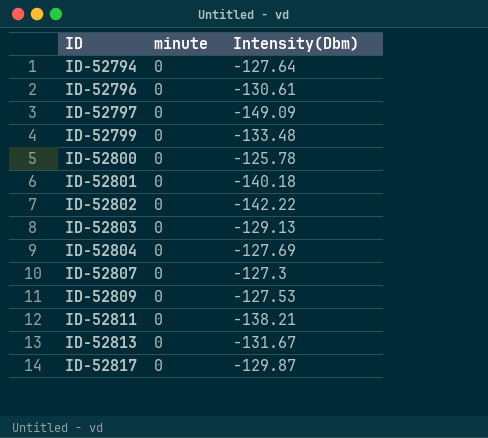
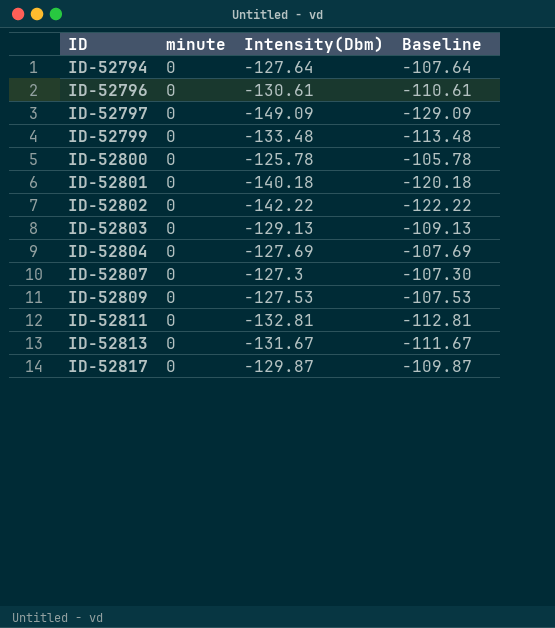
column Baseline | formula: none -> [Intensity(Dbm)] + 20
ID-52811 | Intensity(Dbm): -138.21 -> -132.81

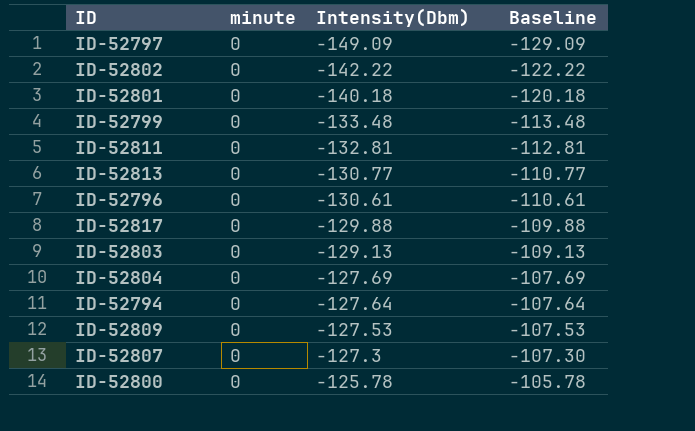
row order: ID ascending -> Intensity(Dbm) ascending
ID-52813 | Intensity(Dbm): -131.67 -> -130.77
ID-52813 | Baseline: -111.67 -> -110.77
ID-52817 | Intensity(Dbm): -129.87 -> -129.88
ID-52817 | Baseline: -109.87 -> -109.88

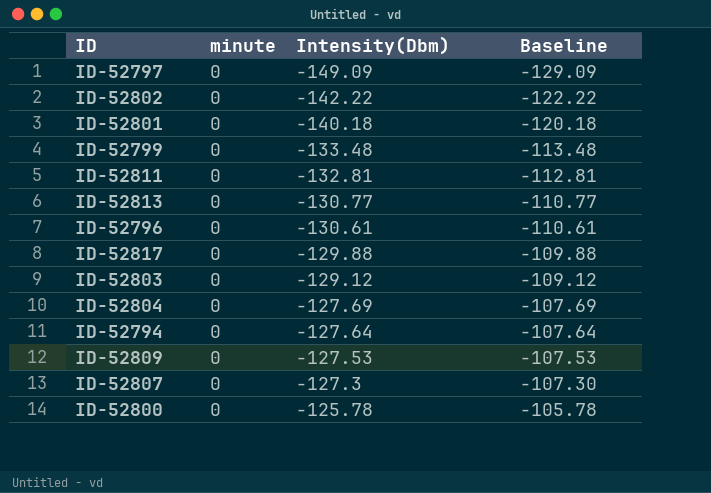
ID-52803 | Intensity(Dbm): -129.13 -> -129.12
ID-52803 | Baseline: -109.13 -> -109.12

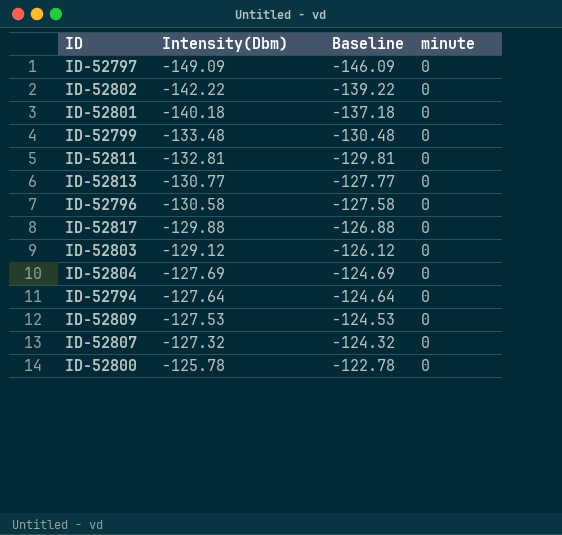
column Baseline | formula: [Intensity(Dbm)] + 20 -> [Intensity(Dbm)] + 3
column minute | position: 2 -> 4
ID-52796 | Intensity(Dbm): -130.61 -> -130.58
ID-52807 | Intensity(Dbm): -127.3 -> -127.32

